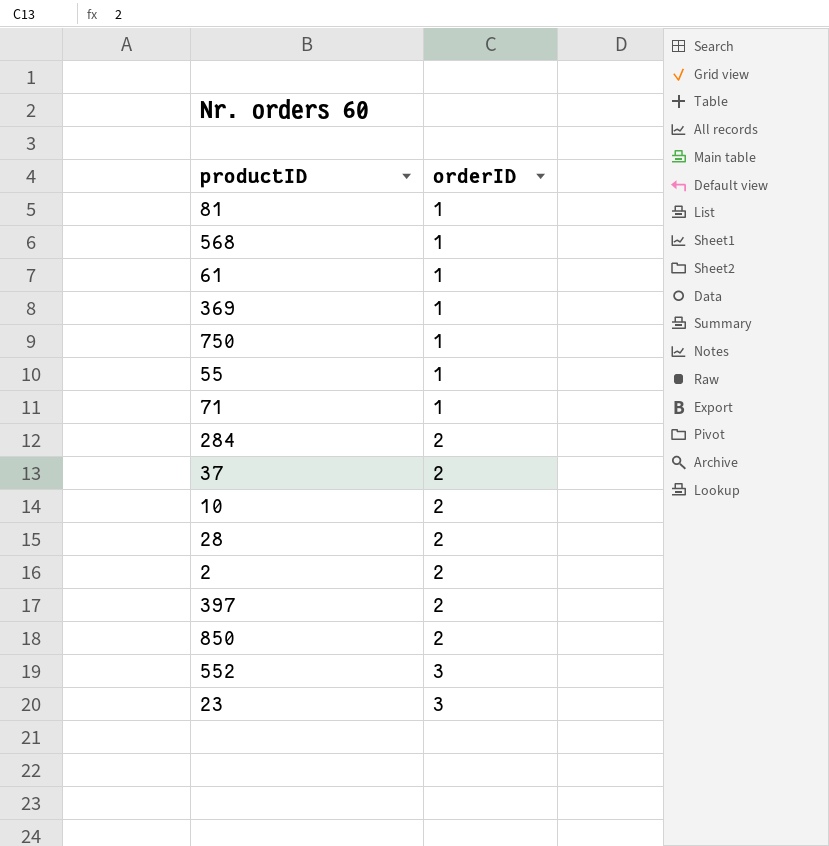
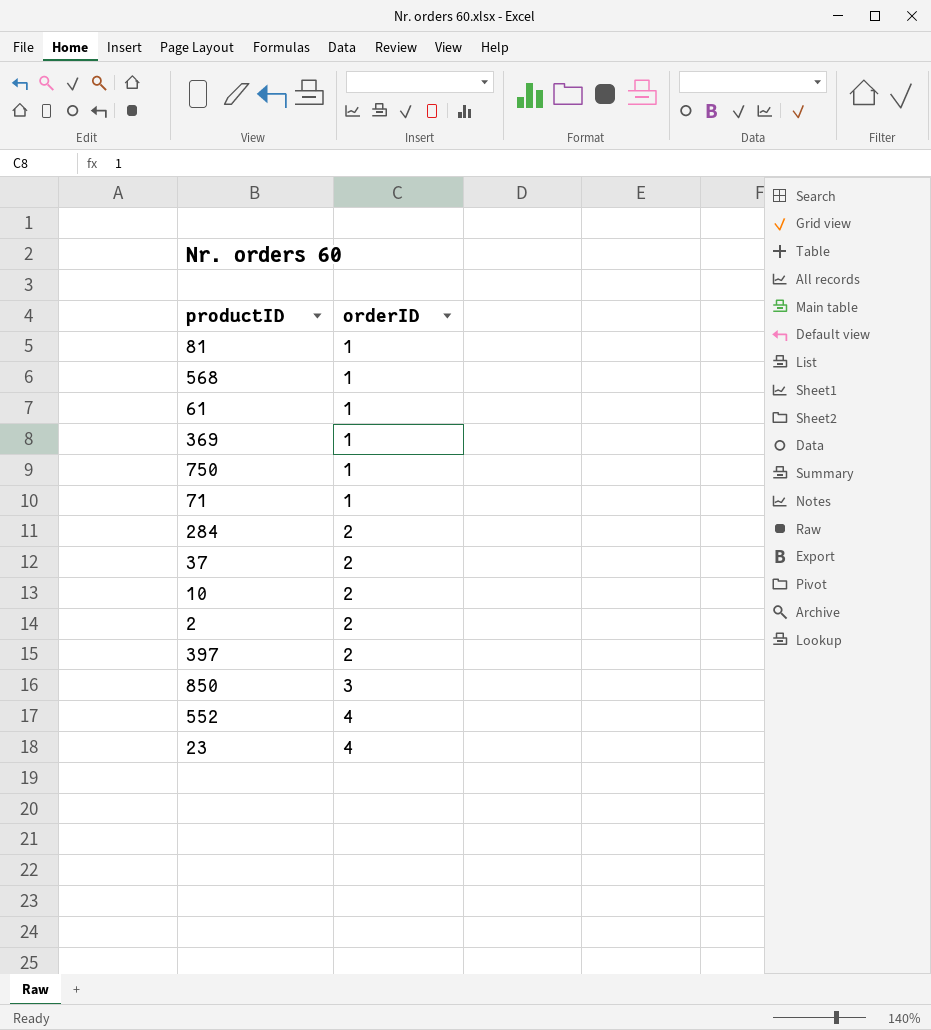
row 55: 1 -> none
row 28: 2 -> none
850 | orderID: 2 -> 3
552 | orderID: 3 -> 4
23 | orderID: 3 -> 4

